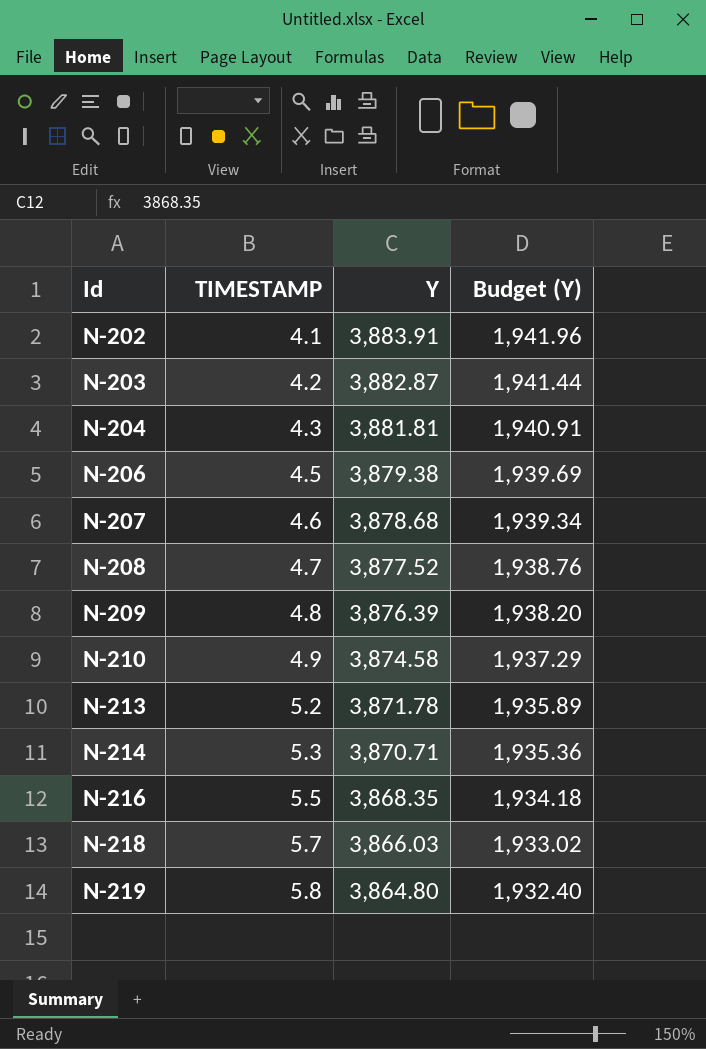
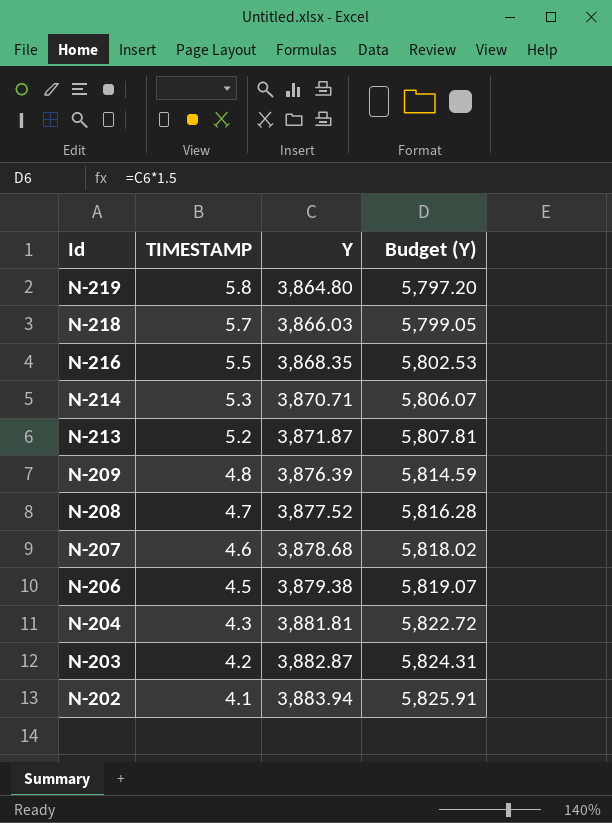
row order: Id ascending -> Id descending
column Budget (Y) | formula: [Y] * 0.5 -> [Y] * 1.5
row N-210: 4.9 | 3,874.58 | 1,937.29 -> none
N-213 | Y: 3,871.78 -> 3,871.87
N-202 | Y: 3,883.91 -> 3,883.94

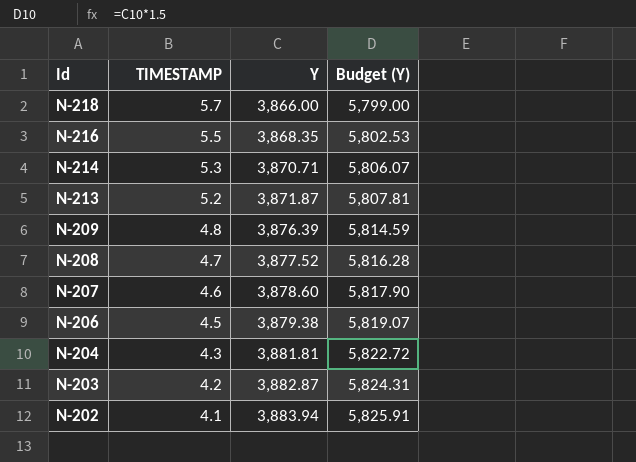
row N-219: 5.8 | 3,864.80 | 5,797.20 -> none
N-218 | Y: 3,866.03 -> 3,866.00
N-218 | Budget (Y): 5,799.05 -> 5,799.00
N-207 | Y: 3,878.68 -> 3,878.60
N-207 | Budget (Y): 5,818.02 -> 5,817.90

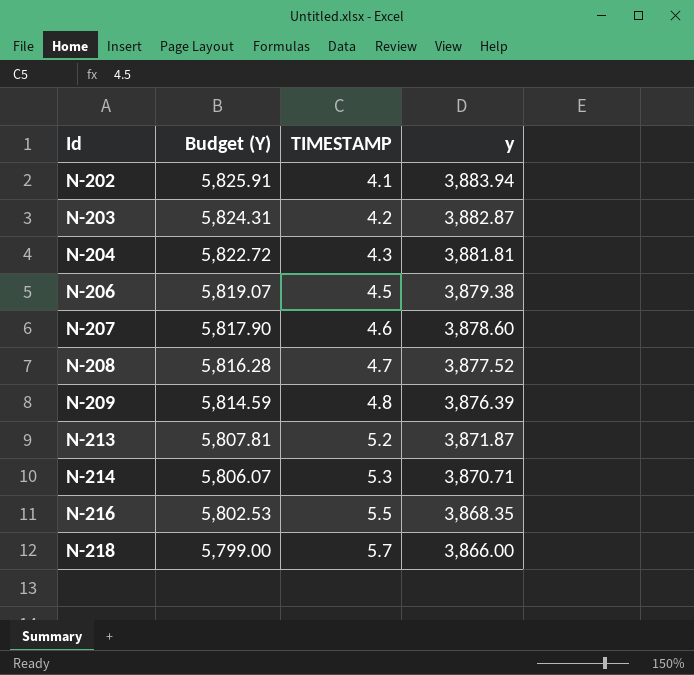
row order: Id descending -> Id ascending
column Budget (Y) | position: 4 -> 2
column name: Y -> y

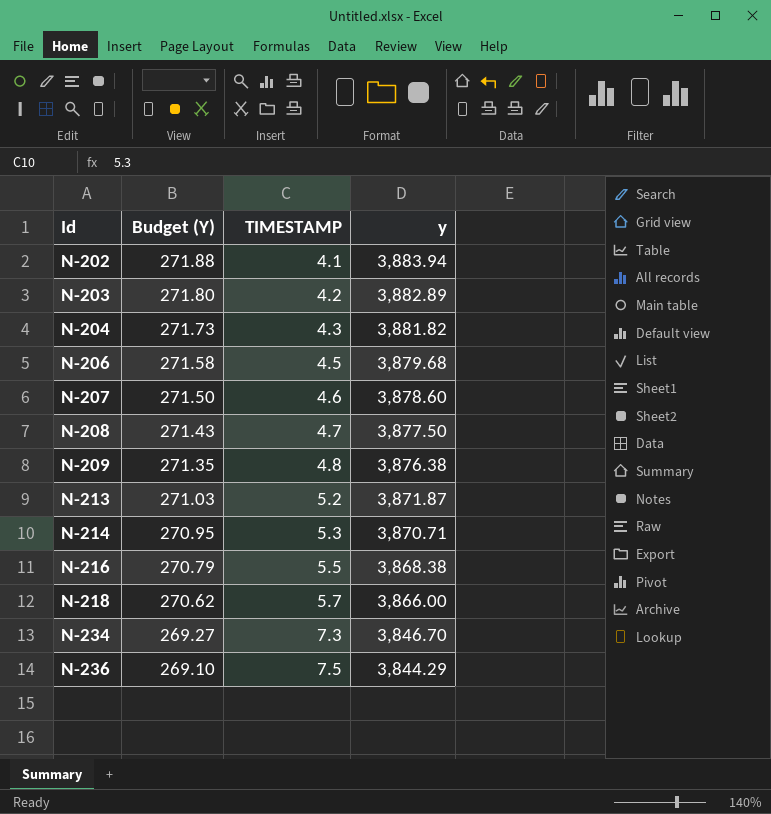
column Budget (Y) | formula: [y] * 1.5 -> [y] * 0.07
N-203 | y: 3,882.87 -> 3,882.89
N-204 | y: 3,881.81 -> 3,881.82
N-206 | y: 3,879.38 -> 3,879.68
N-208 | y: 3,877.52 -> 3,877.50
N-209 | y: 3,876.39 -> 3,876.38
N-216 | y: 3,868.35 -> 3,868.38
row N-234: none -> 269.27 | 7.3 | 3,846.70
row N-236: none -> 269.10 | 7.5 | 3,844.29

